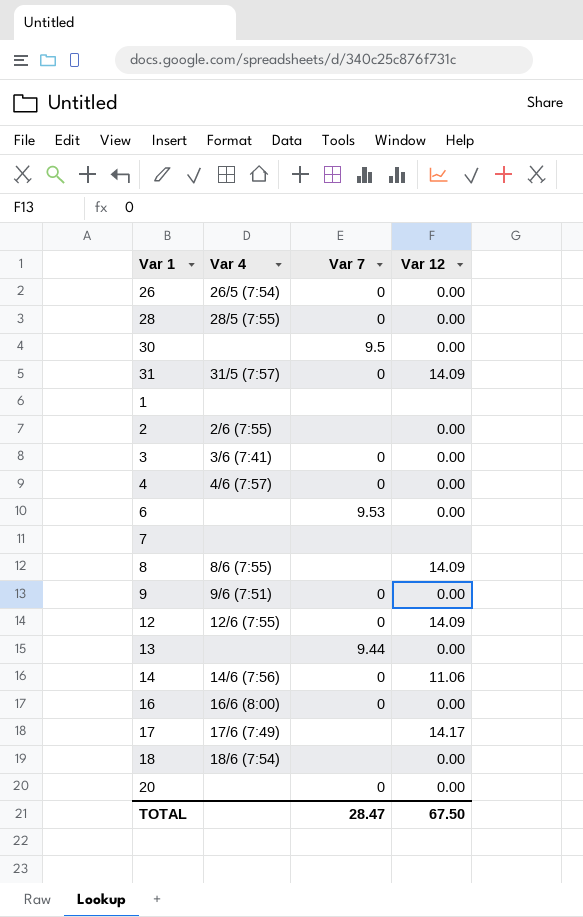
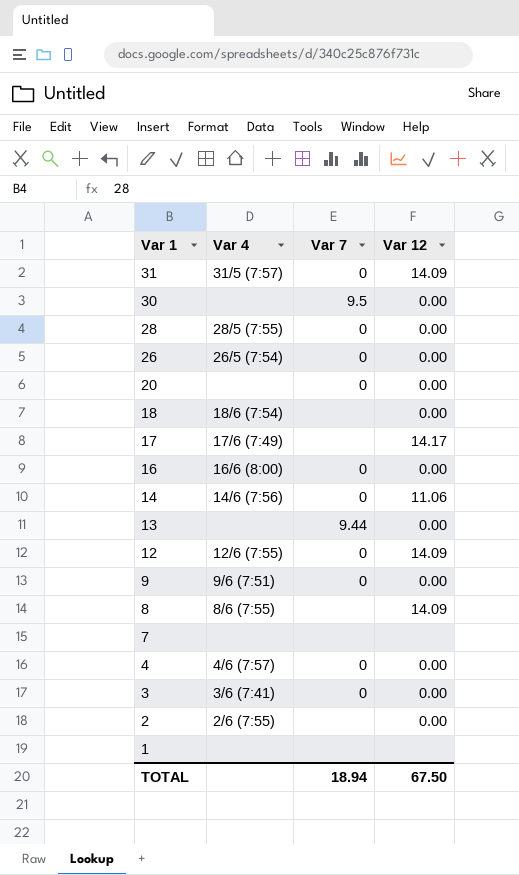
row order: none -> Var 1 descending
row 6: none | 9.53 | 0.00 -> none
TOTAL | Var 7: 28.47 -> 18.94

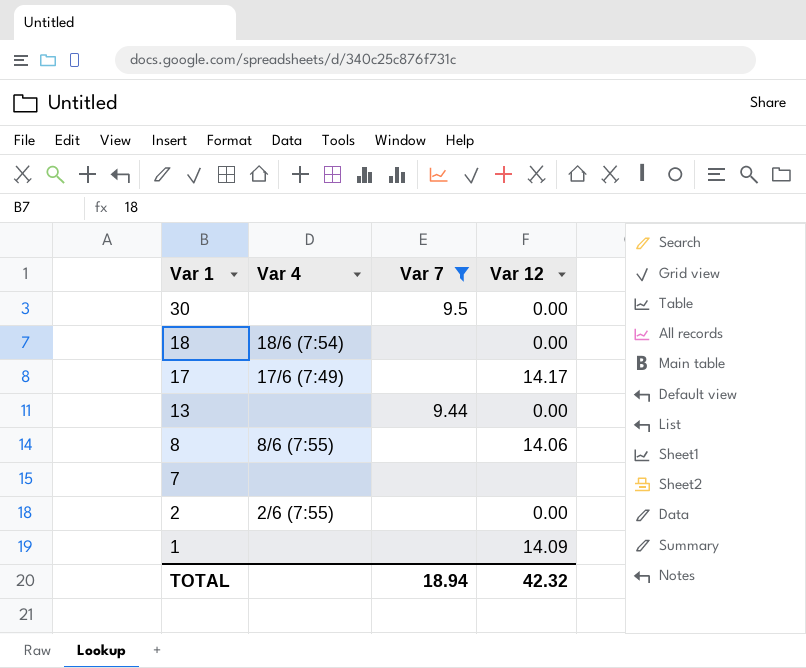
filter: none -> Var 7 != 0
8 | Var 12: 14.09 -> 14.06
1 | Var 12: none -> 14.09
TOTAL | Var 12: 67.50 -> 42.32

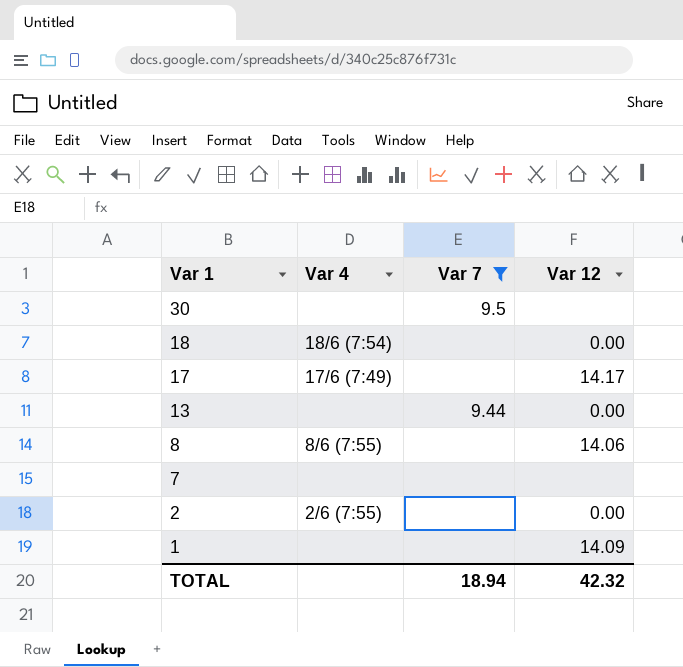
30 | Var 12: 0.00 -> none

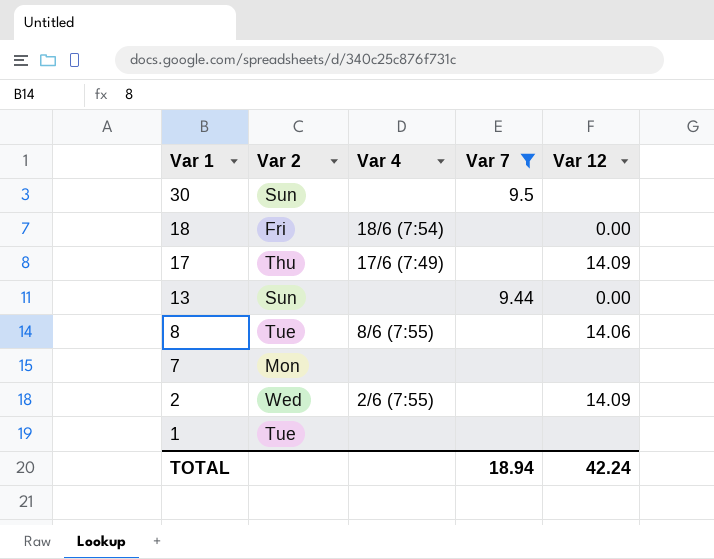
column Var 2 | position: none -> 2
17 | Var 12: 14.17 -> 14.09
2 | Var 12: 0.00 -> 14.09
1 | Var 12: 14.09 -> none
TOTAL | Var 12: 42.32 -> 42.24

